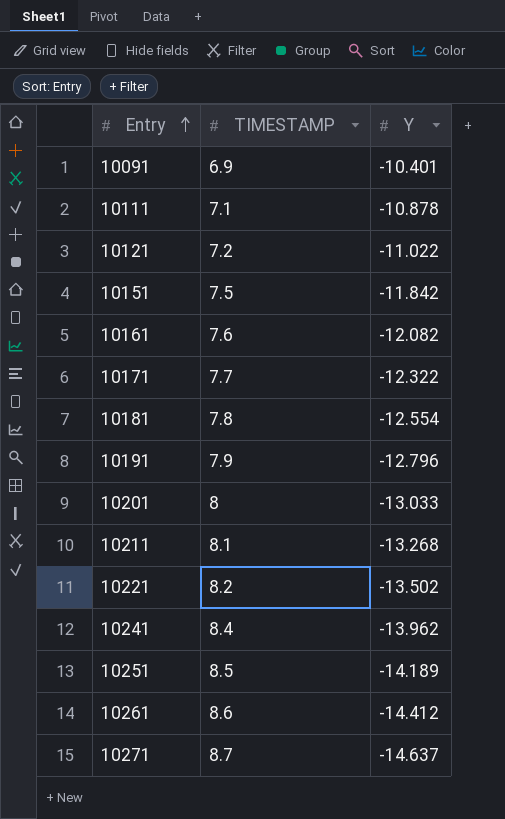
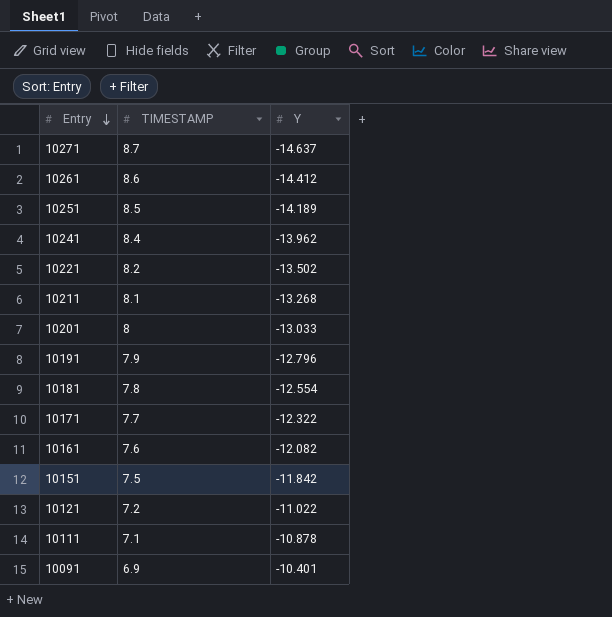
row order: Entry ascending -> Entry descending

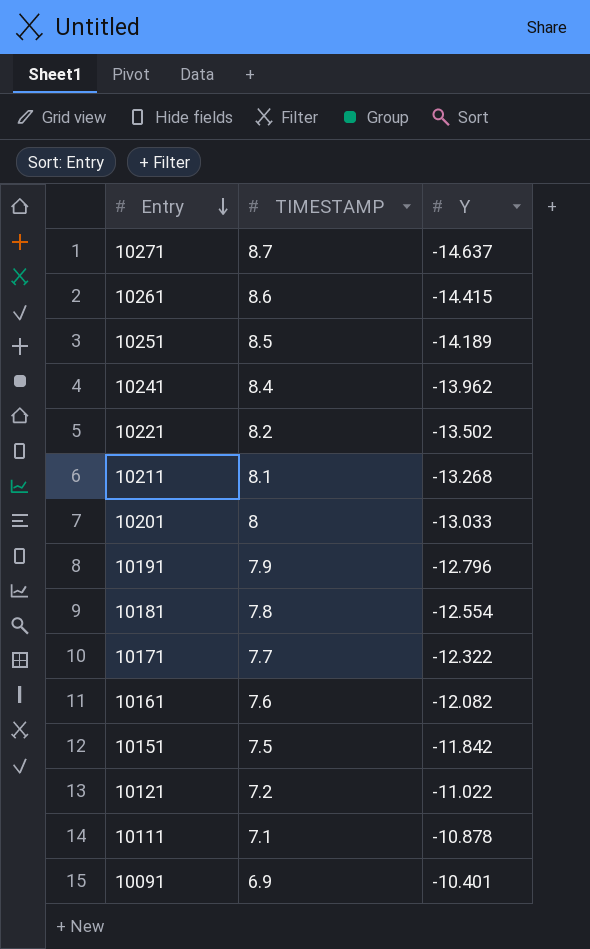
10261 | Y: -14.412 -> -14.415

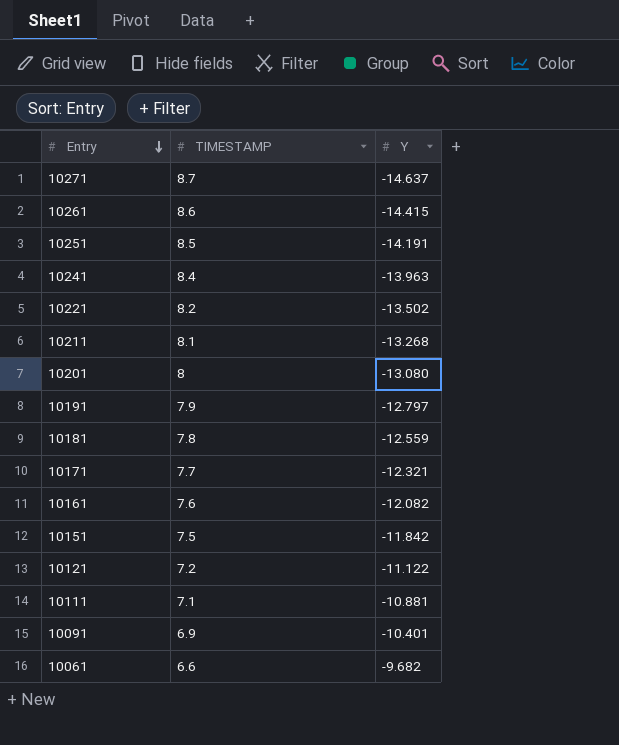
10251 | Y: -14.189 -> -14.191
10241 | Y: -13.962 -> -13.963
10201 | Y: -13.033 -> -13.080
10191 | Y: -12.796 -> -12.797
10181 | Y: -12.554 -> -12.559
10171 | Y: -12.322 -> -12.321
10121 | Y: -11.022 -> -11.122
10111 | Y: -10.878 -> -10.881
row 10061: none -> 6.6 | -9.682

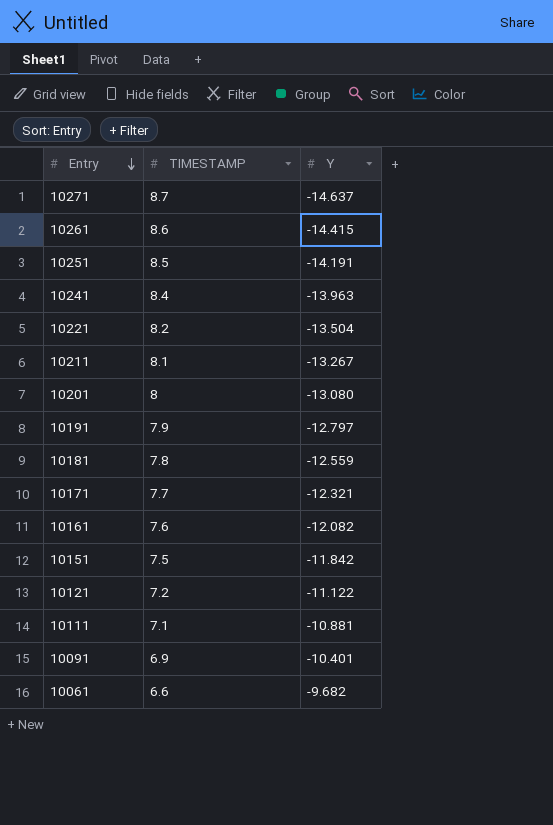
10221 | Y: -13.502 -> -13.504
10211 | Y: -13.268 -> -13.267

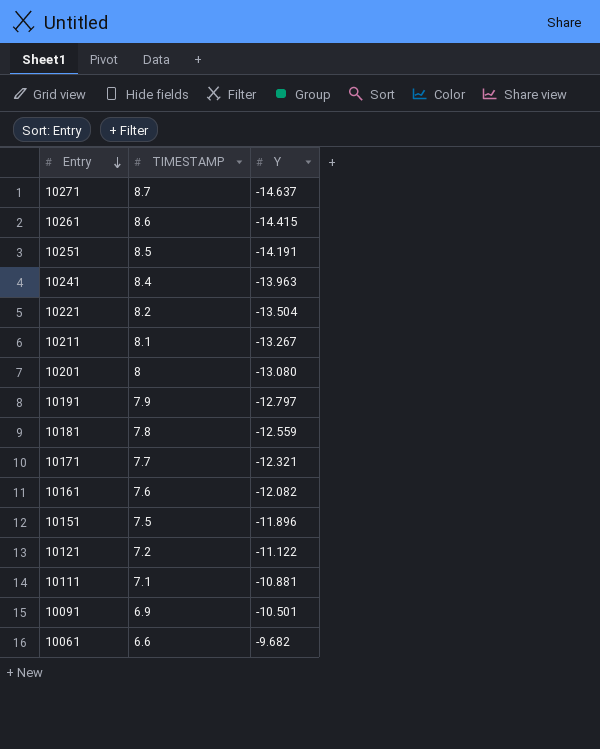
10151 | Y: -11.842 -> -11.896
10091 | Y: -10.401 -> -10.501

